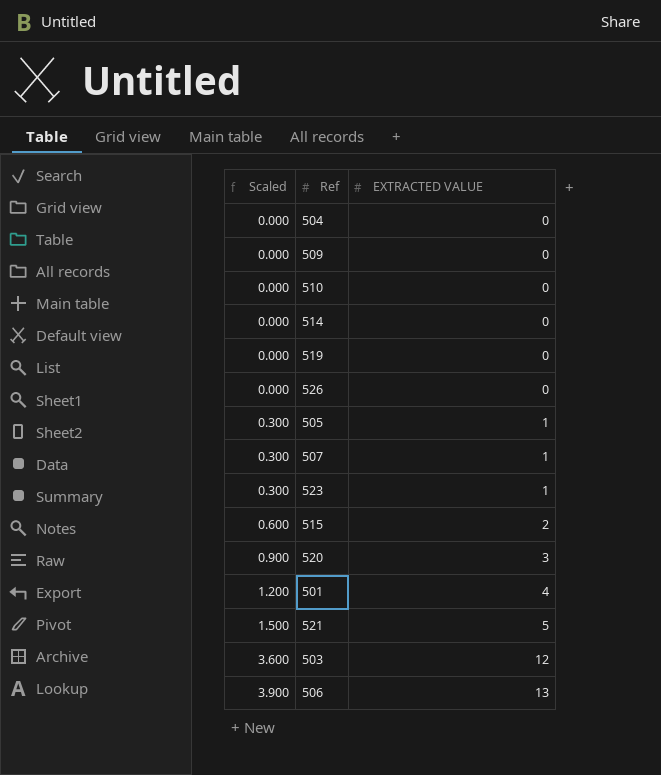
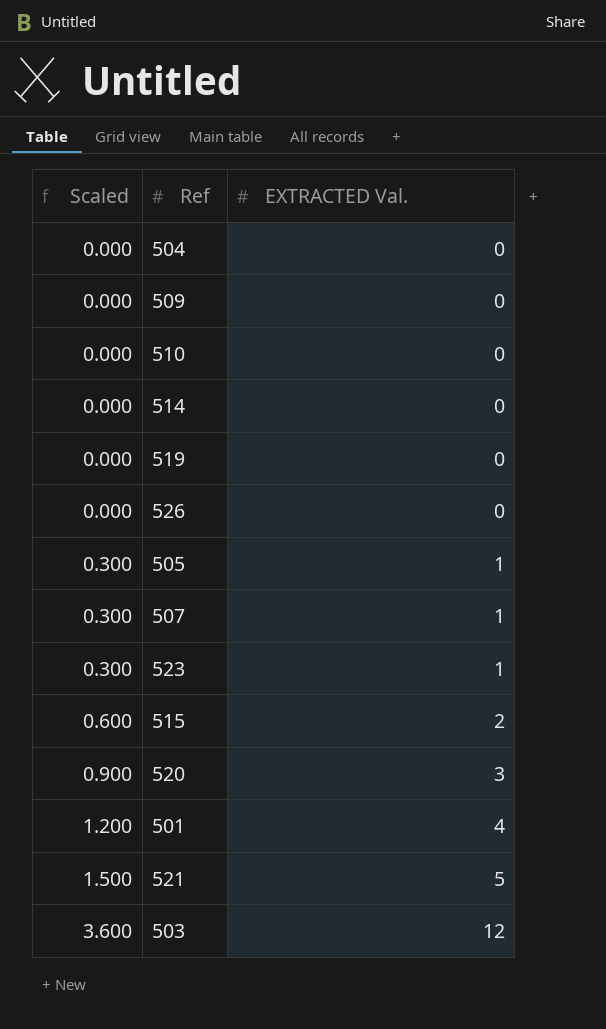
column name: EXTRACTED VALUE -> EXTRACTED Val.
row 506: 3.900 | 13 -> none

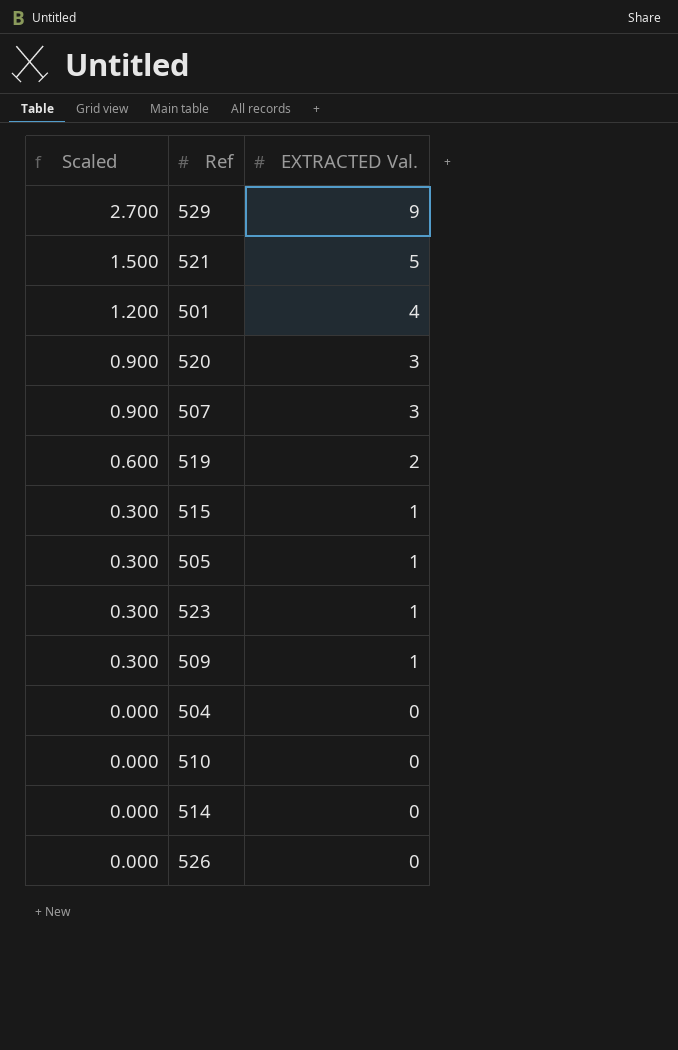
row order: Scaled ascending -> Scaled descending
row 503: 3.600 | 12 -> none
row 529: none -> 2.700 | 9
507 | Scaled: 0.300 -> 0.900
507 | EXTRACTED Val.: 1 -> 3
519 | Scaled: 0.000 -> 0.600
519 | EXTRACTED Val.: 0 -> 2
515 | Scaled: 0.600 -> 0.300
515 | EXTRACTED Val.: 2 -> 1
509 | Scaled: 0.000 -> 0.300
509 | EXTRACTED Val.: 0 -> 1

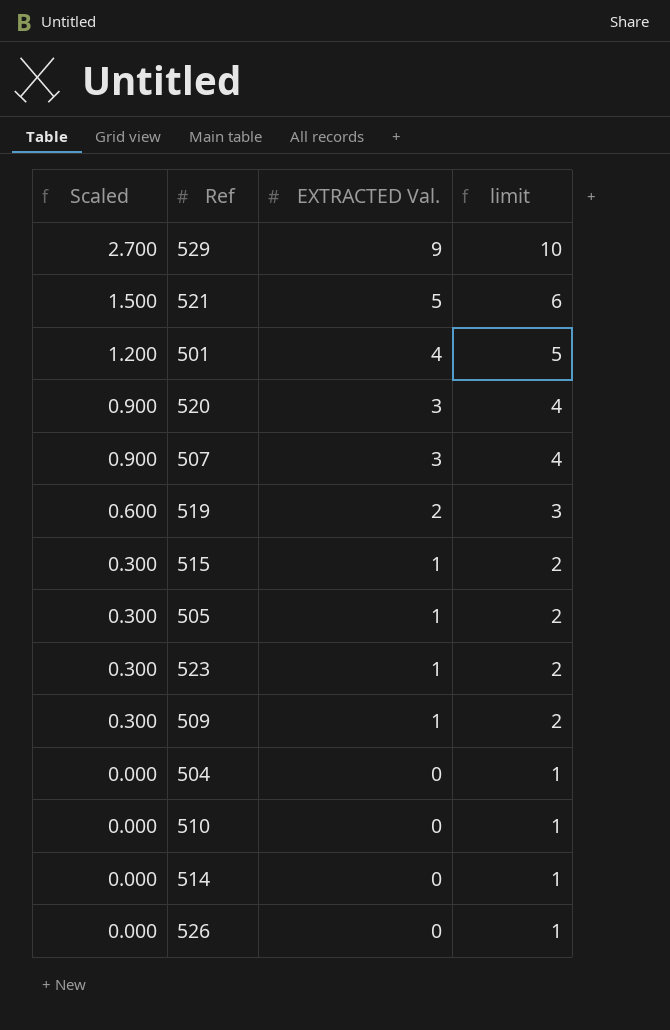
column limit | formula: none -> [EXTRACTED Val.] + 1

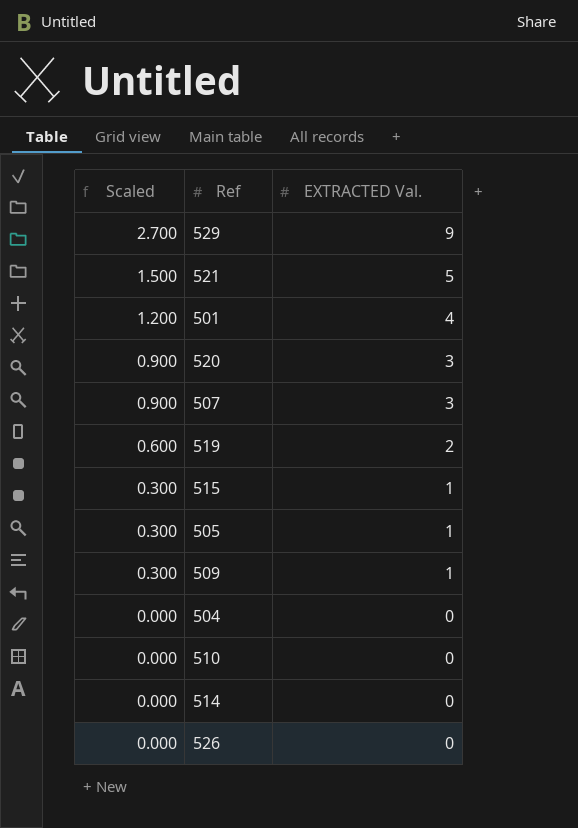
column limit | formula: [EXTRACTED Val.] + 1 -> none
row 523: 0.300 | 1 | 2 -> none

